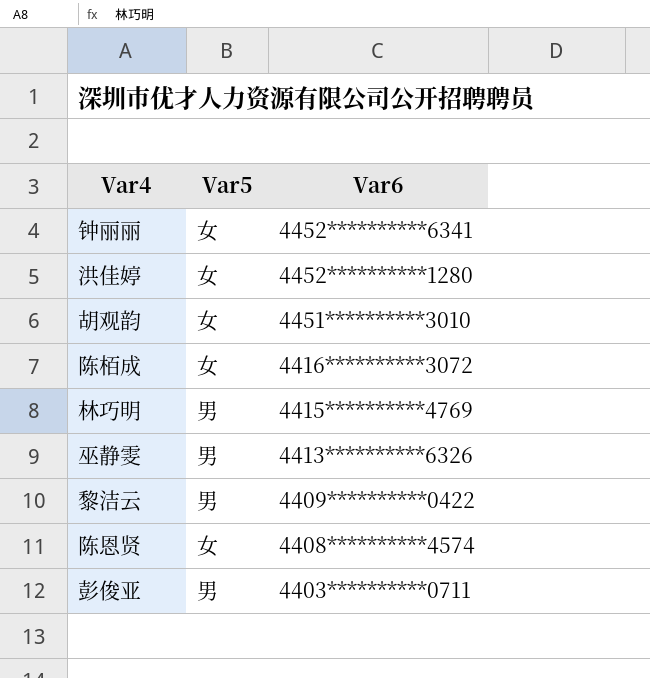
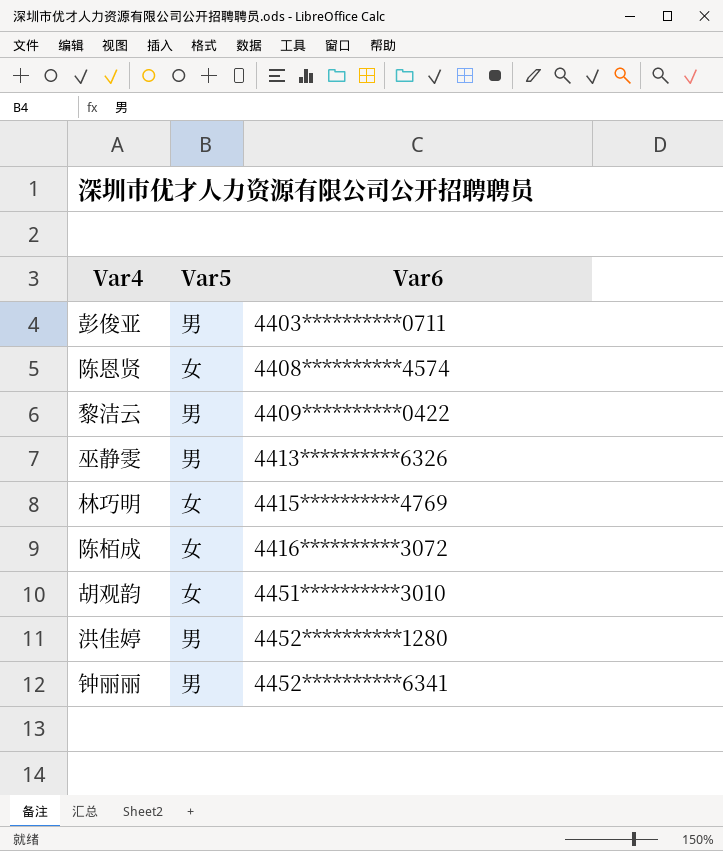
row order: Var6 descending -> Var6 ascending
林巧明 | Var5: 男 -> 女
洪佳婷 | Var5: 女 -> 男
钟丽丽 | Var5: 女 -> 男

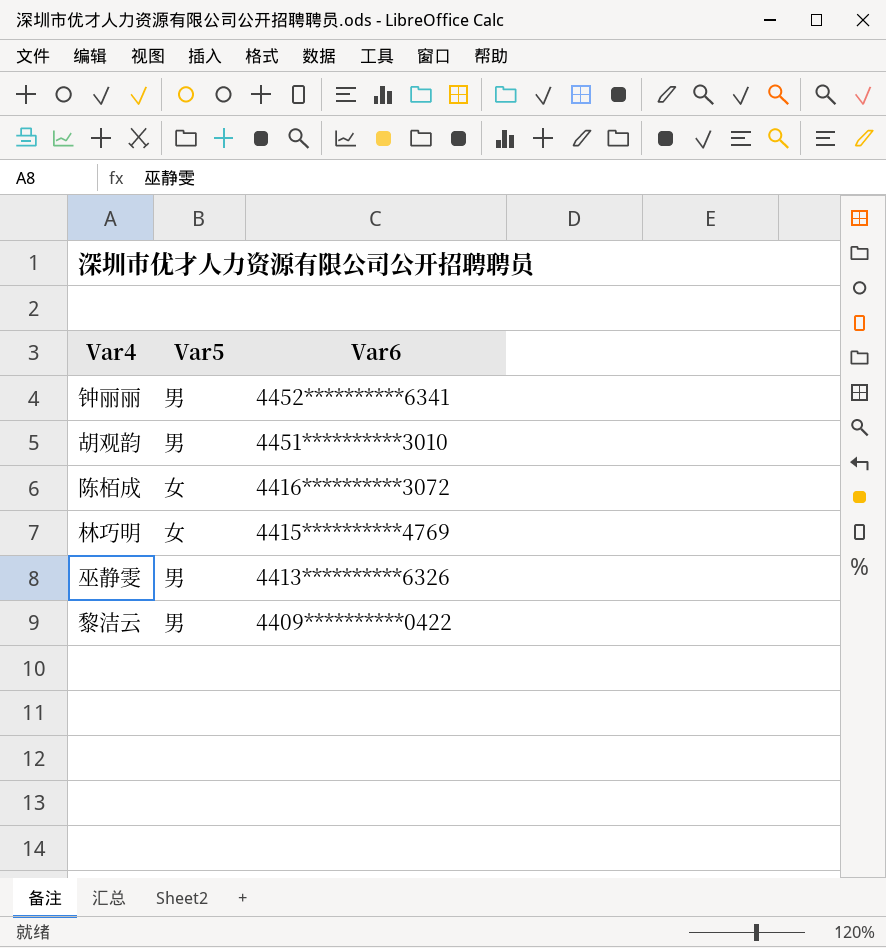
row order: Var6 ascending -> Var6 descending
row 彭俊亚: 男 | 4403**********0711 -> none
row 陈恩贤: 女 | 4408**********4574 -> none
row 洪佳婷: 男 | 4452**********1280 -> none
胡观韵 | Var5: 女 -> 男

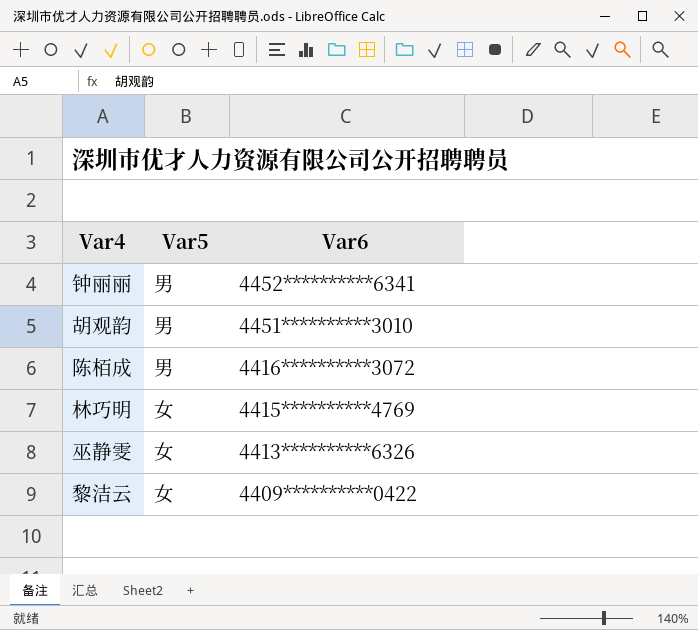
陈栢成 | Var5: 女 -> 男
巫静雯 | Var5: 男 -> 女
黎洁云 | Var5: 男 -> 女

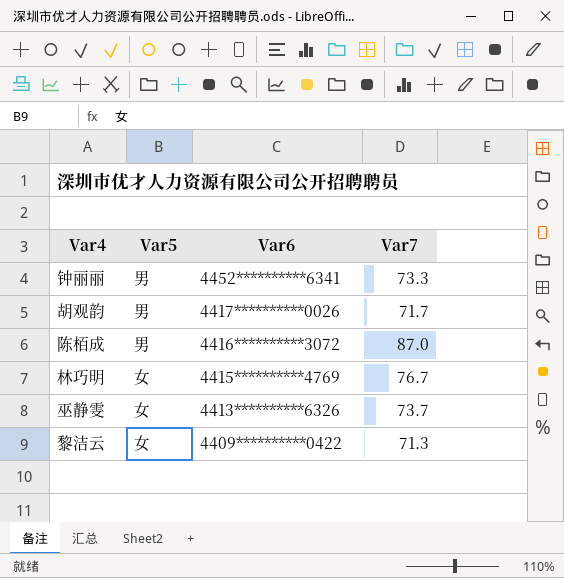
column Var7 | position: none -> 4
胡观韵 | Var6: 4451**********3010 -> 4417**********0026

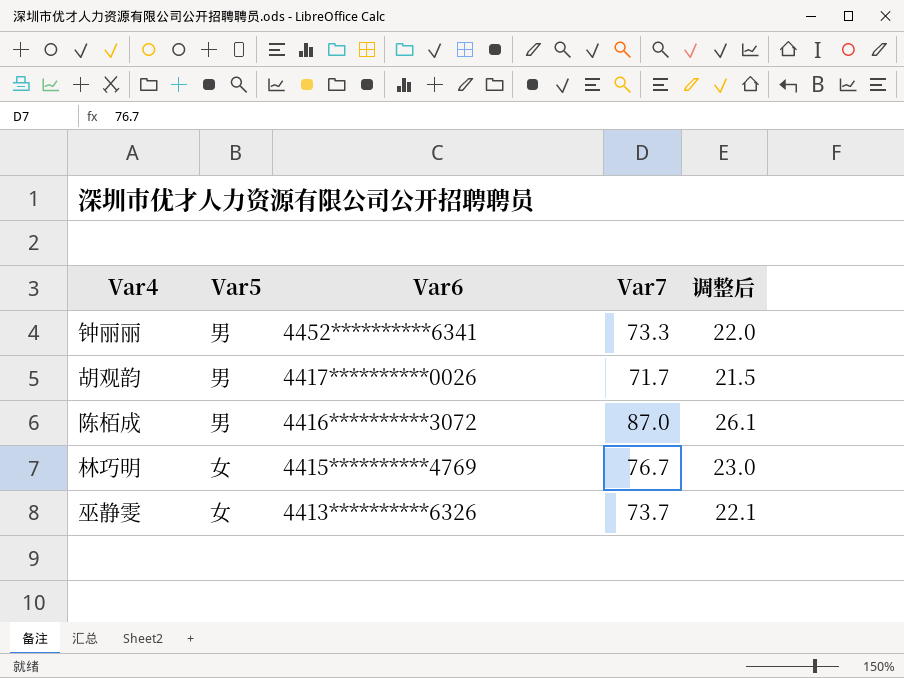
column 调整后 | formula: none -> [Var7] * 0.3
row 黎洁云: 女 | 4409**********0422 | 71.3 -> none

